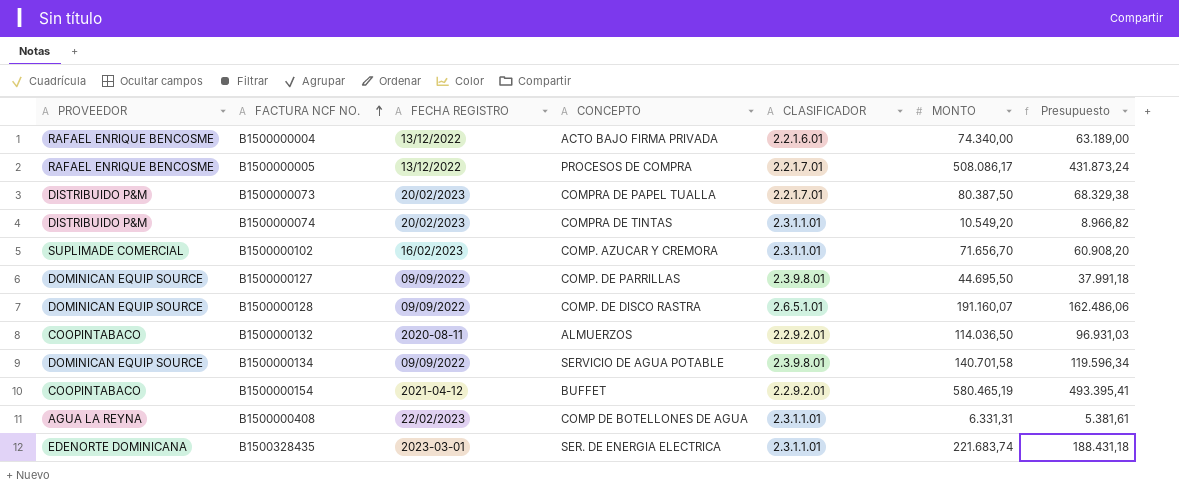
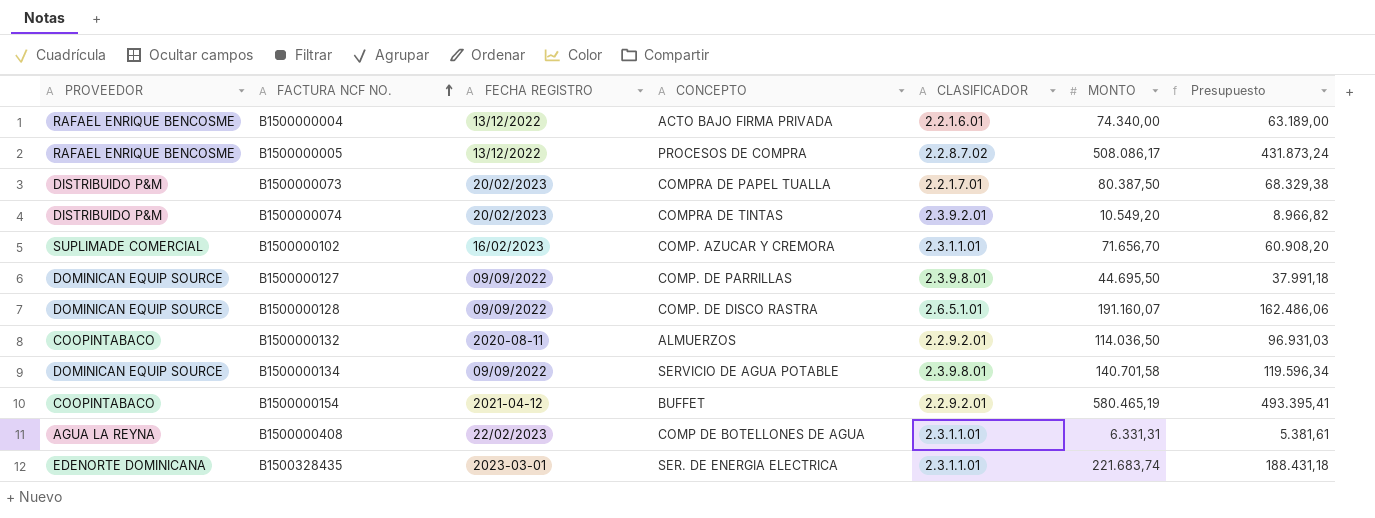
B1500000005 | CLASIFICADOR: 2.2.1.7.01 -> 2.2.8.7.02
B1500000074 | CLASIFICADOR: 2.3.1.1.01 -> 2.3.9.2.01

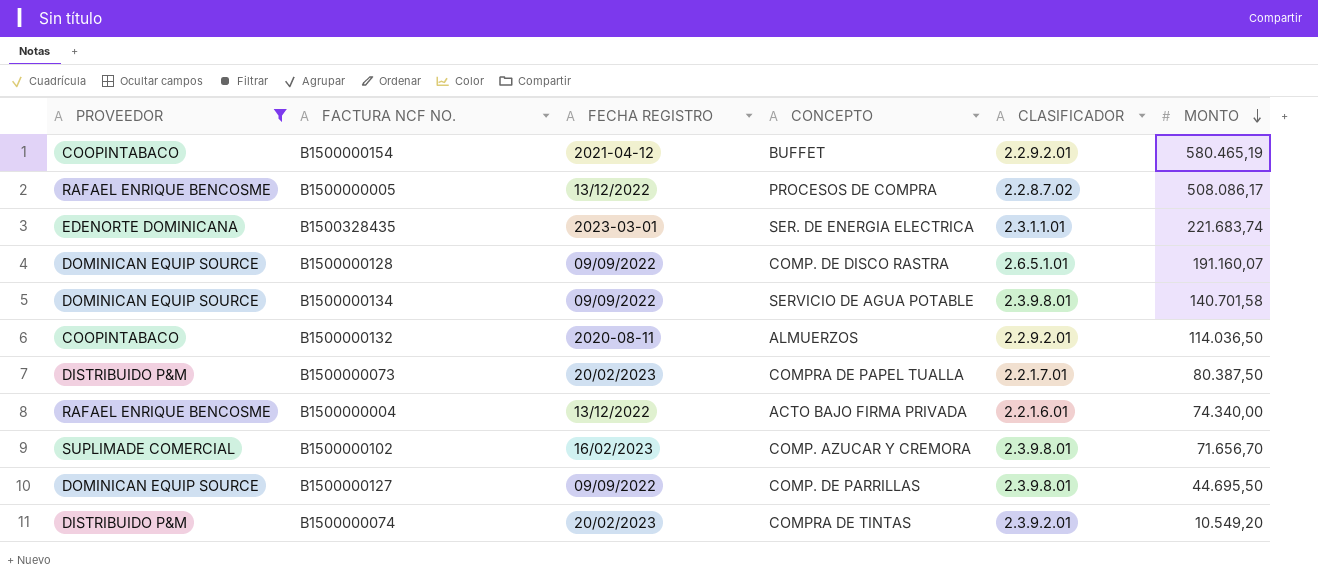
filter: none -> PROVEEDOR != AGUA LA REYNA
row order: FACTURA NCF NO. ascending -> MONTO descending
column Presupuesto | formula: [MONTO] * 0,85 -> none
B1500000102 | CLASIFICADOR: 2.3.1.1.01 -> 2.3.9.8.01

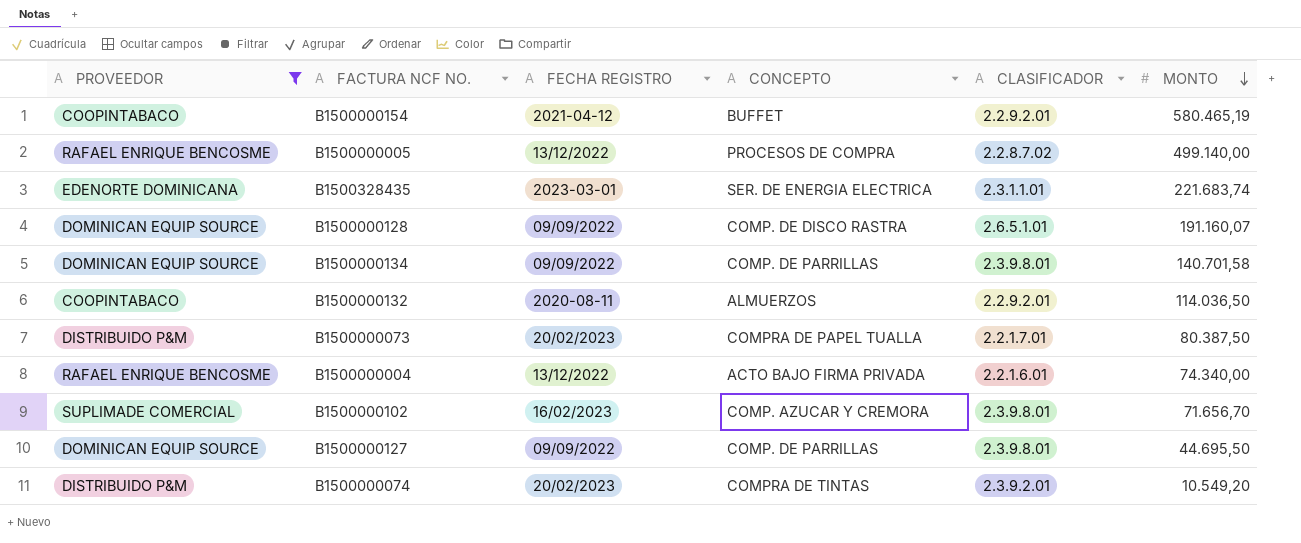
B1500000005 | MONTO: 508.086,17 -> 499.140,00
B1500000134 | CONCEPTO: SERVICIO DE AGUA POTABLE -> COMP. DE PARRILLAS

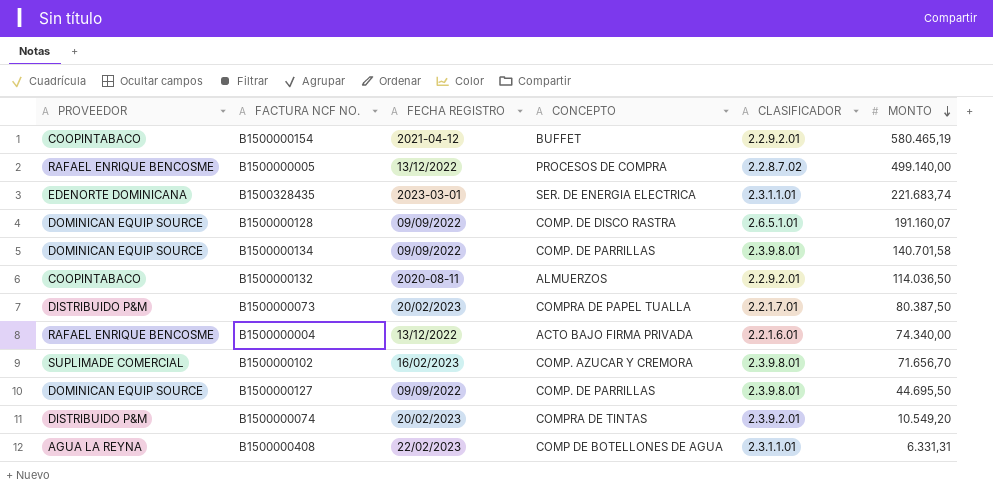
filter: PROVEEDOR != AGUA LA REYNA -> none

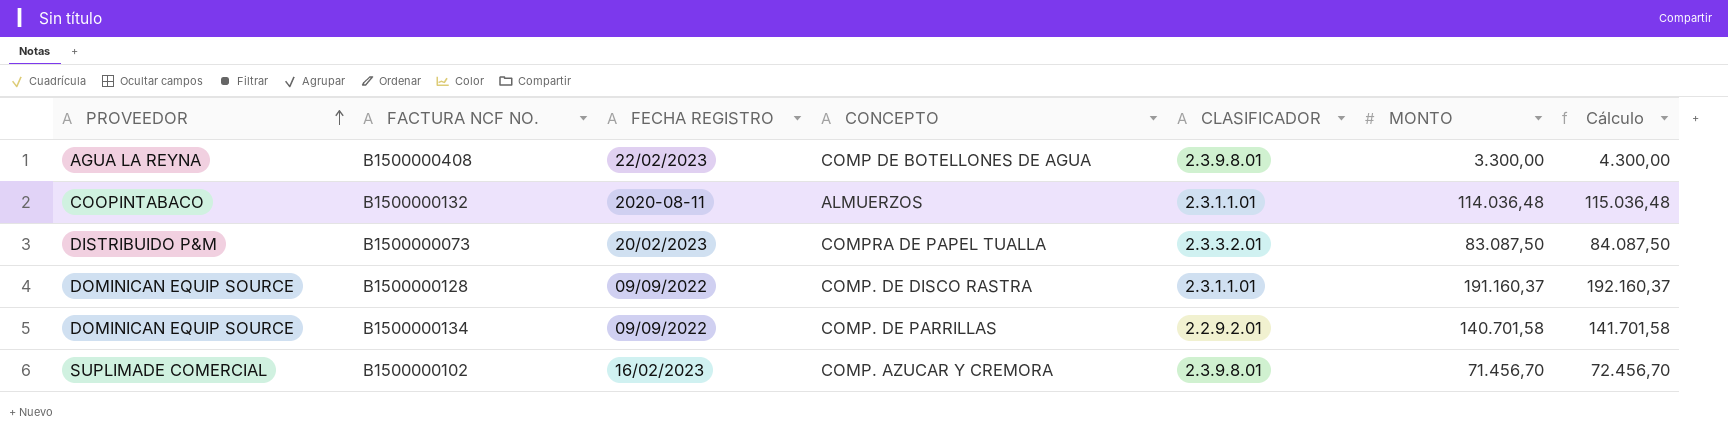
row order: MONTO descending -> PROVEEDOR ascending
column Cálculo | formula: none -> [MONTO] + 1000
row B1500000154: COOPINTABACO | 2021-04-12 | BUFFET | 2.2.9.2.01 | 580.465,19 -> none
row B1500000005: RAFAEL ENRIQUE BENCOSME | 13/12/2022 | PROCESOS DE COMPRA | 2.2.8.7.02 | 499.140,00 -> none
row B1500328435: EDENORTE DOMINICANA | 2023-03-01 | SER. DE ENERGIA ELECTRICA | 2.3.1.1.01 | 221.683,74 -> none
row B1500000004: RAFAEL ENRIQUE BENCOSME | 13/12/2022 | ACTO BAJO FIRMA PRIVADA | 2.2.1.6.01 | 74.340,00 -> none
row B1500000127: DOMINICAN EQUIP SOURCE | 09/09/2022 | COMP. DE PARRILLAS | 2.3.9.8.01 | 44.695,50 -> none
row B1500000074: DISTRIBUIDO P&M | 20/02/2023 | COMPRA DE TINTAS | 2.3.9.2.01 | 10.549,20 -> none
B1500000408 | CLASIFICADOR: 2.3.1.1.01 -> 2.3.9.8.01
B1500000408 | MONTO: 6.331,31 -> 3.300,00
B1500000132 | CLASIFICADOR: 2.2.9.2.01 -> 2.3.1.1.01
B1500000132 | MONTO: 114.036,50 -> 114.036,48
B1500000073 | CLASIFICADOR: 2.2.1.7.01 -> 2.3.3.2.01
B1500000073 | MONTO: 80.387,50 -> 83.087,50
B1500000128 | CLASIFICADOR: 2.6.5.1.01 -> 2.3.1.1.01
B1500000128 | MONTO: 191.160,07 -> 191.160,37
B1500000134 | CLASIFICADOR: 2.3.9.8.01 -> 2.2.9.2.01
B1500000102 | MONTO: 71.656,70 -> 71.456,70

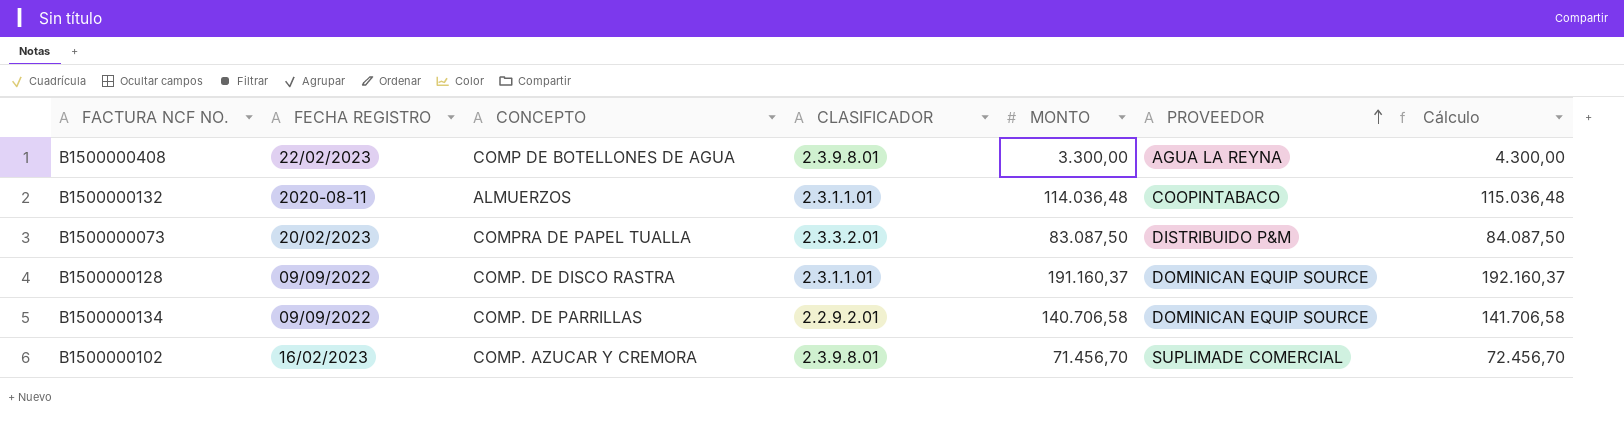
column PROVEEDOR | position: 1 -> 6
B1500000134 | MONTO: 140.701,58 -> 140.706,58
B1500000134 | Cálculo: 141.701,58 -> 141.706,58

